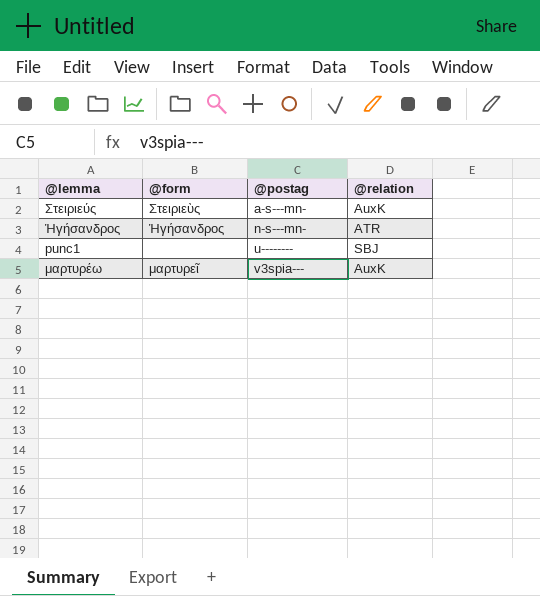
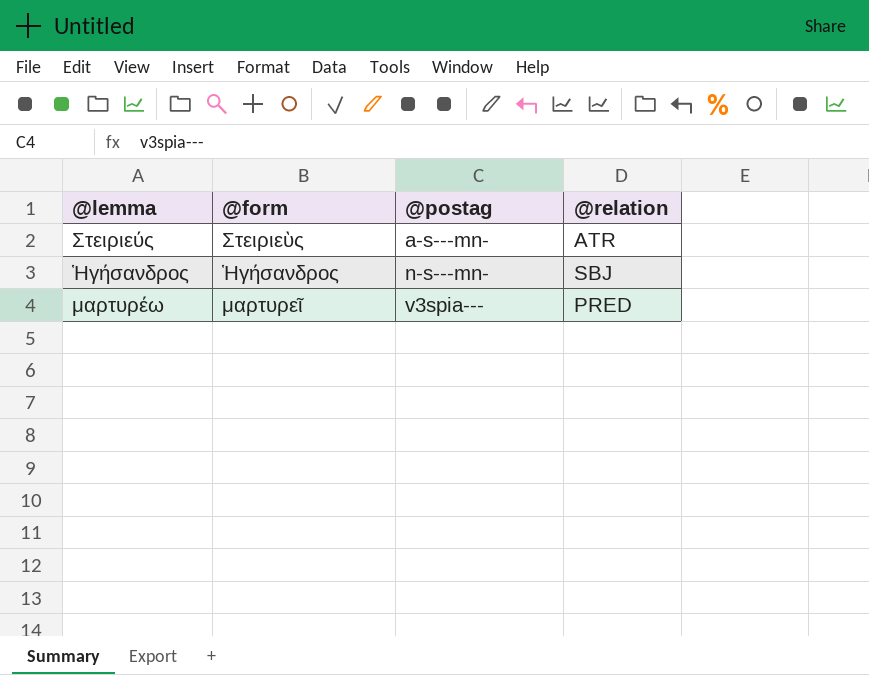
row punc1: none | u-------- | SBJ -> none
Στειριεύς | @relation: AuxK -> ATR
Ἡγήσανδρος | @relation: ATR -> SBJ
μαρτυρέω | @relation: AuxK -> PRED

